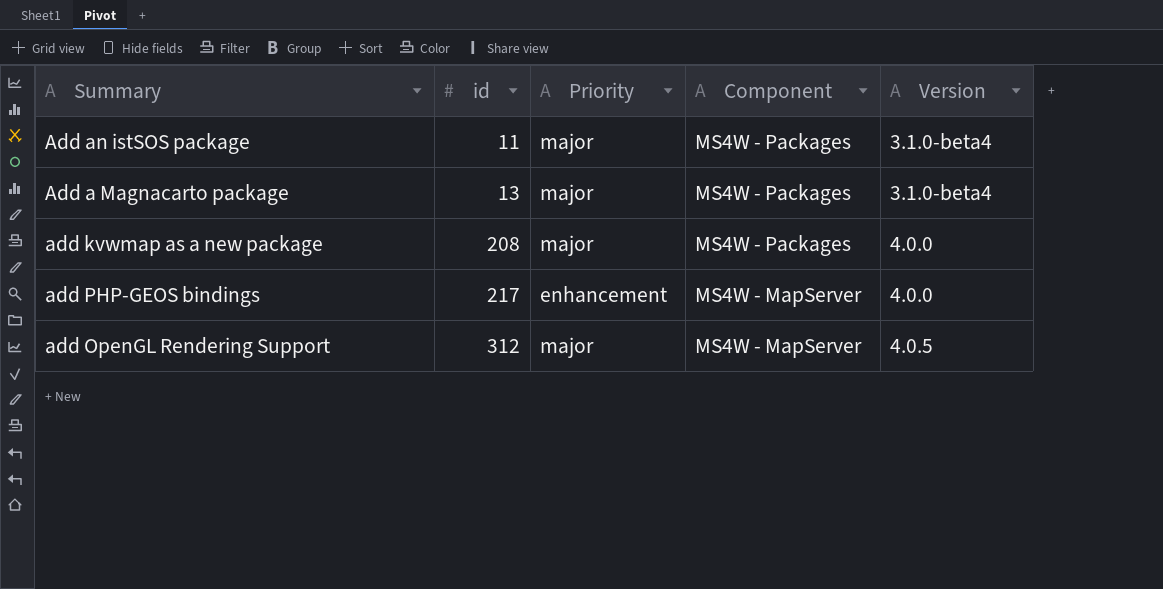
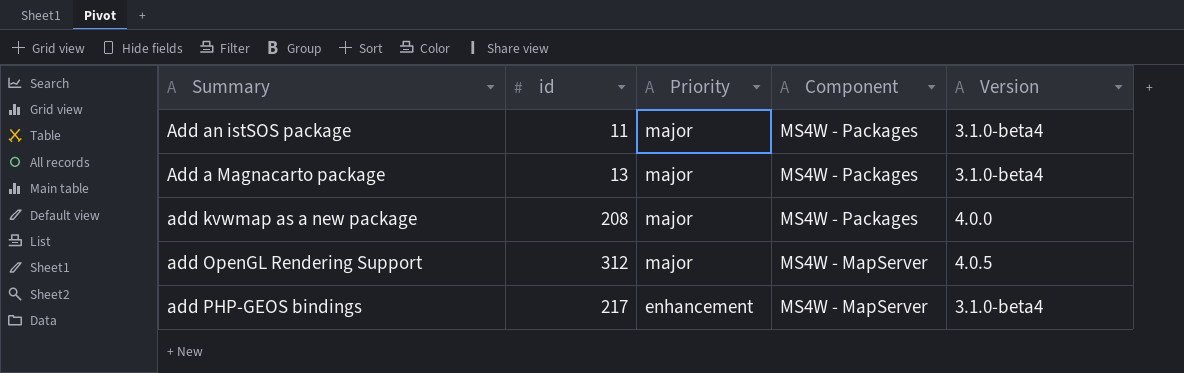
row order: id ascending -> Priority descending
add PHP-GEOS bindings | Version: 4.0.0 -> 3.1.0-beta4

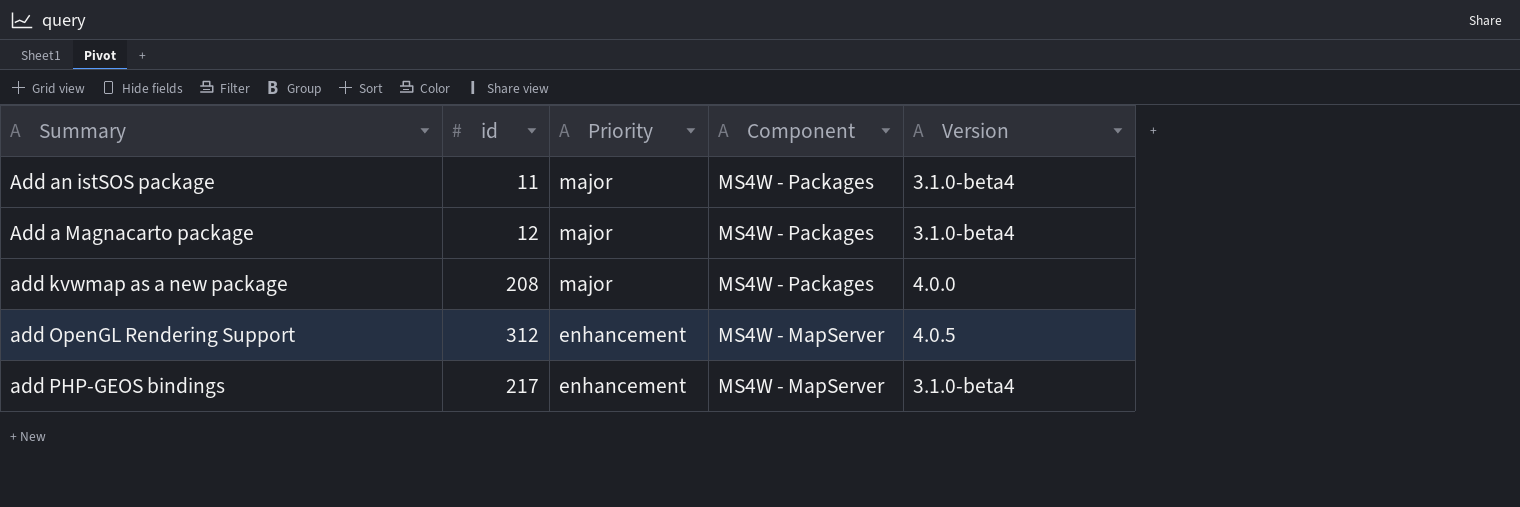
Add a Magnacarto package | id: 13 -> 12
add OpenGL Rendering Support | Priority: major -> enhancement

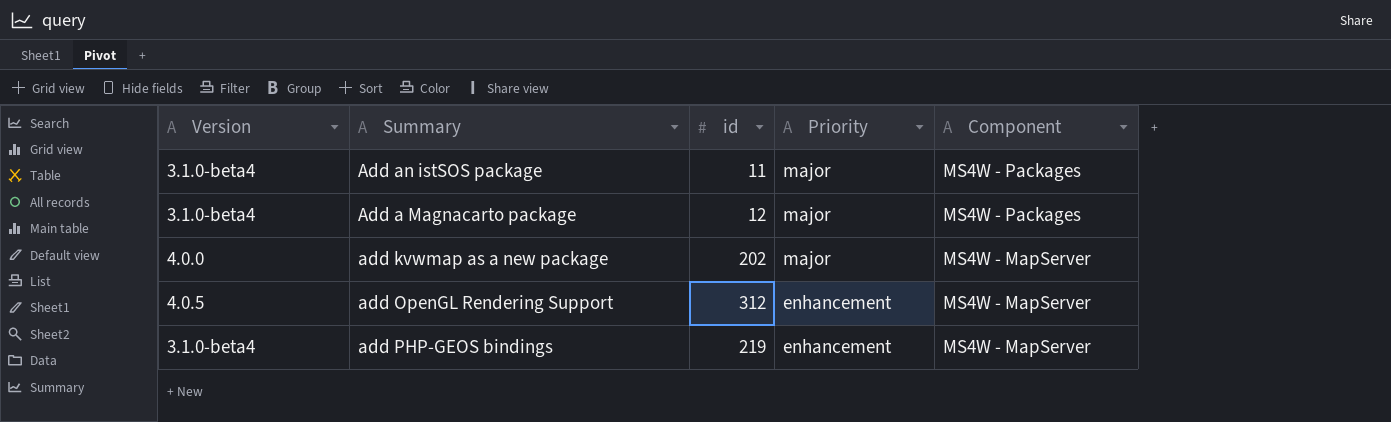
column Version | position: 5 -> 1
add kvwmap as a new package | id: 208 -> 202
add kvwmap as a new package | Component: MS4W - Packages -> MS4W - MapServer
add PHP-GEOS bindings | id: 217 -> 219

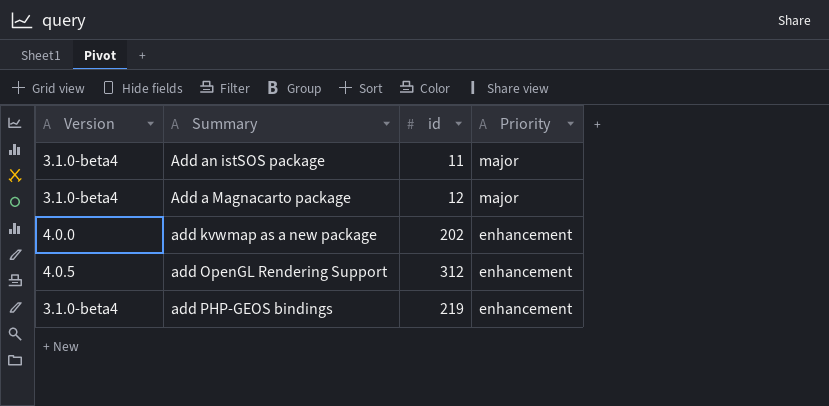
column Component | position: 5 -> none
add kvwmap as a new package | Priority: major -> enhancement

